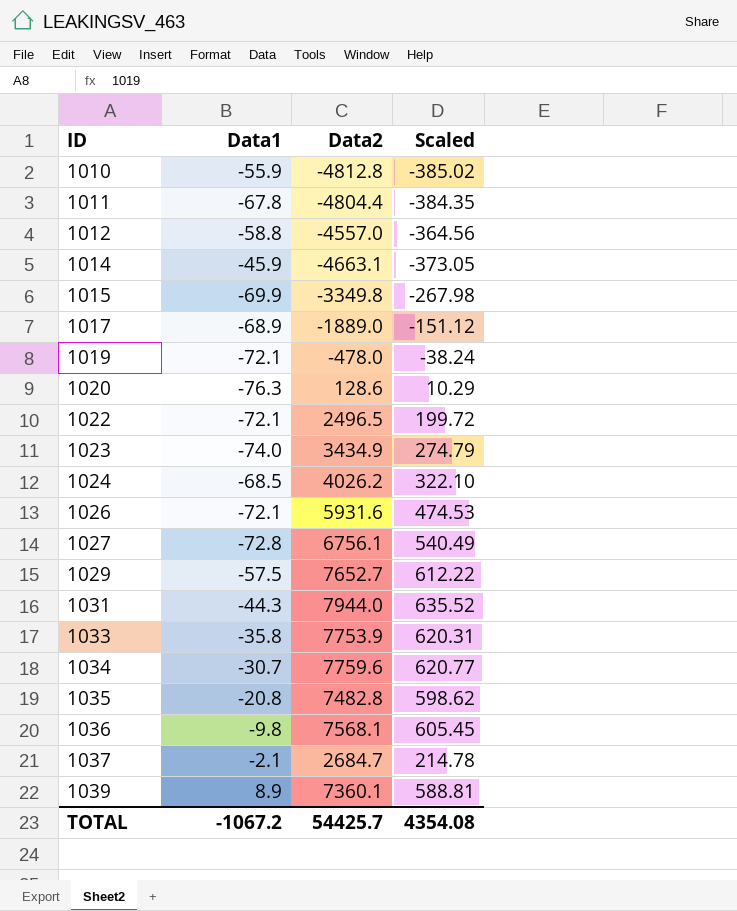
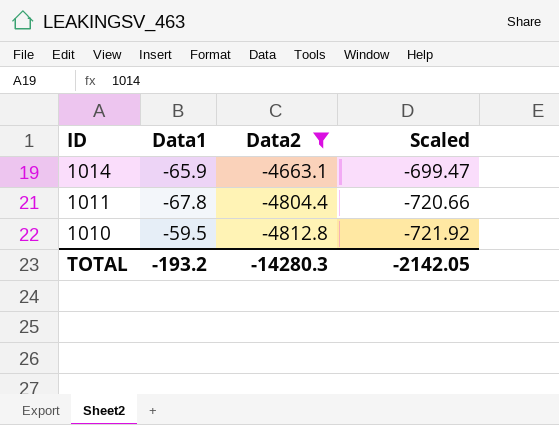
filter: none -> Data2 <= -4663.1
row order: ID ascending -> ID descending
column Scaled | formula: [Data2] * 0.08 -> [Data2] * 0.15
1014 | Data1: -45.9 -> -65.9
1010 | Data1: -55.9 -> -59.5
TOTAL | Data1: -1067.2 -> -193.2
TOTAL | Data2: 54425.7 -> -14280.3
TOTAL | Scaled: 4354.08 -> -2142.05

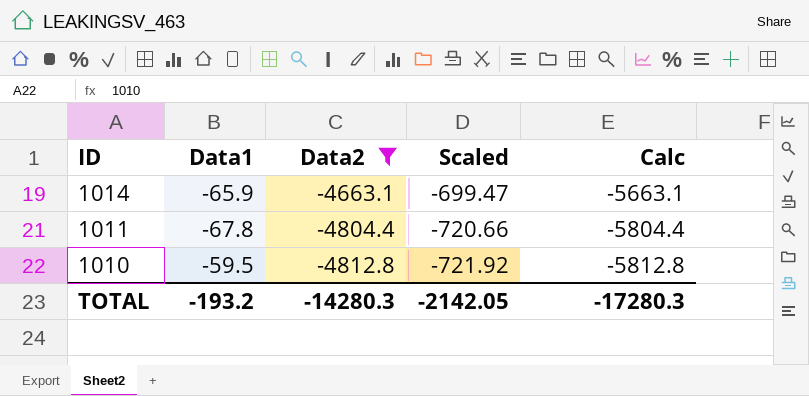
column Calc | formula: none -> [Data2] - 1000

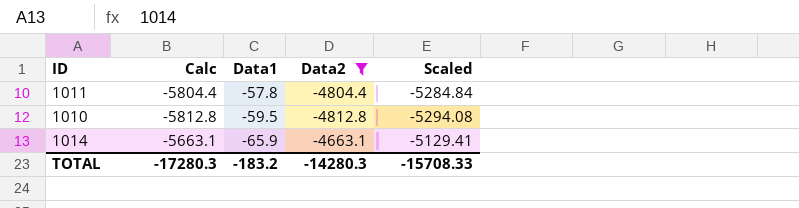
row order: ID descending -> Data1 descending
column Calc | position: 5 -> 2
column Scaled | formula: [Data2] * 0.15 -> [Data2] * 1.1
1011 | Data1: -67.8 -> -57.8
TOTAL | Data1: -193.2 -> -183.2
TOTAL | Scaled: -2142.05 -> -15708.33

